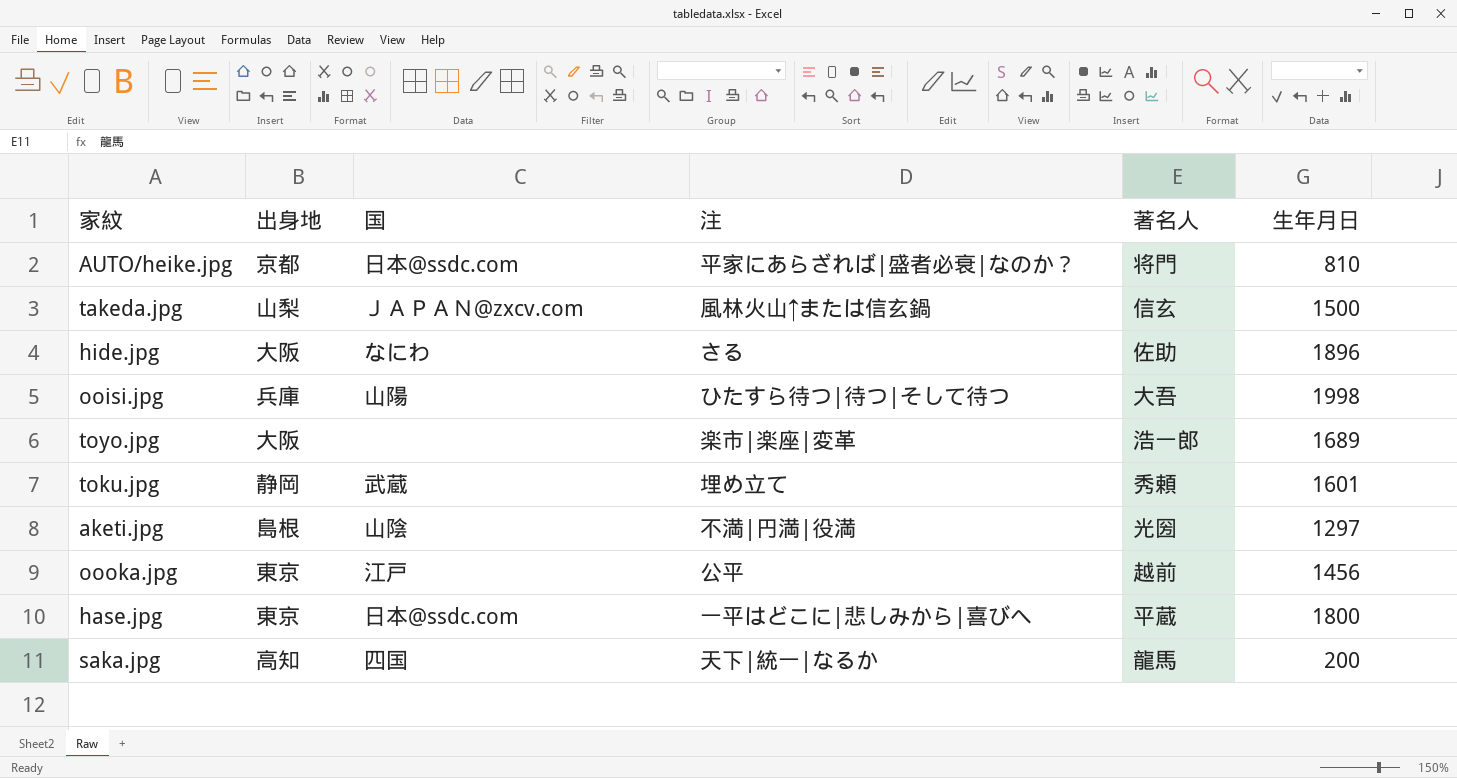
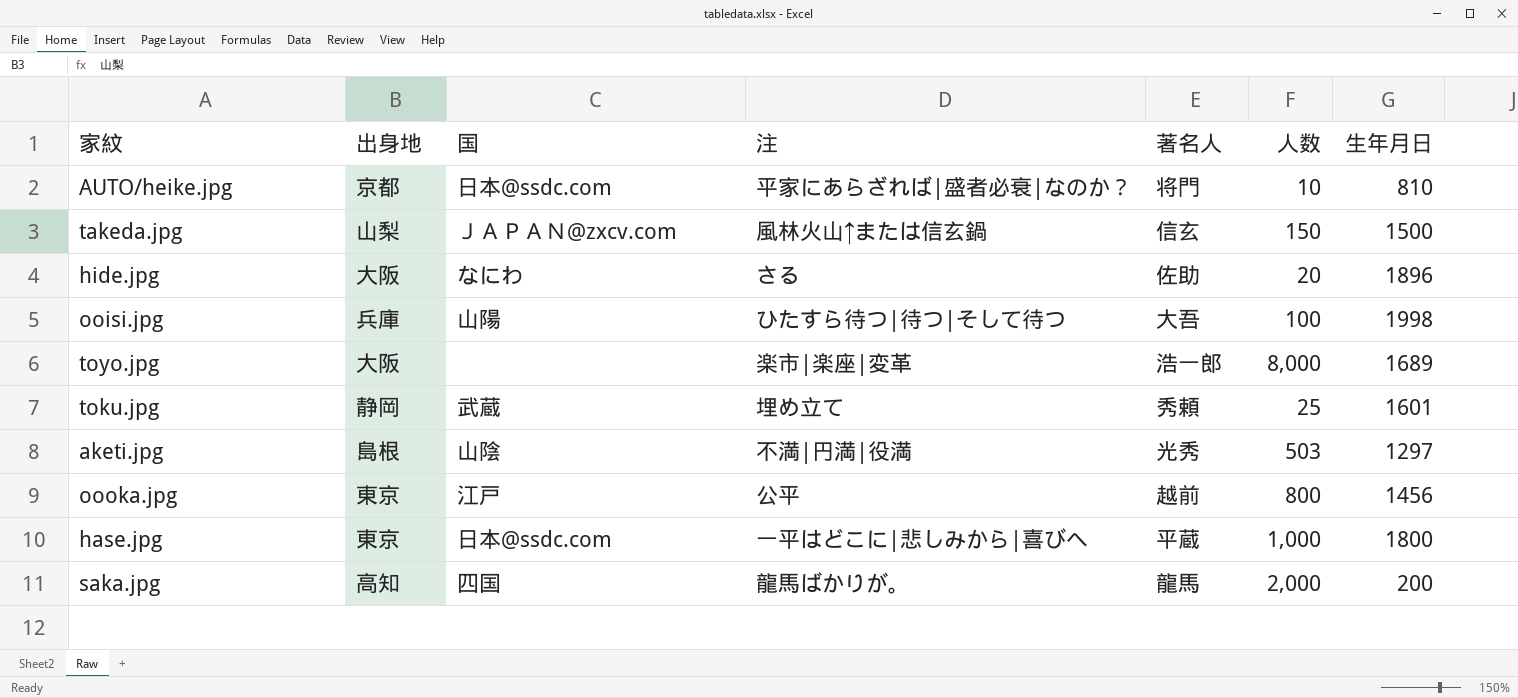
column 人数 | position: none -> 6
aketi.jpg | 著名人: 光圀 -> 光秀
saka.jpg | 注: 天下|統一|なるか -> 龍馬ばかりが。

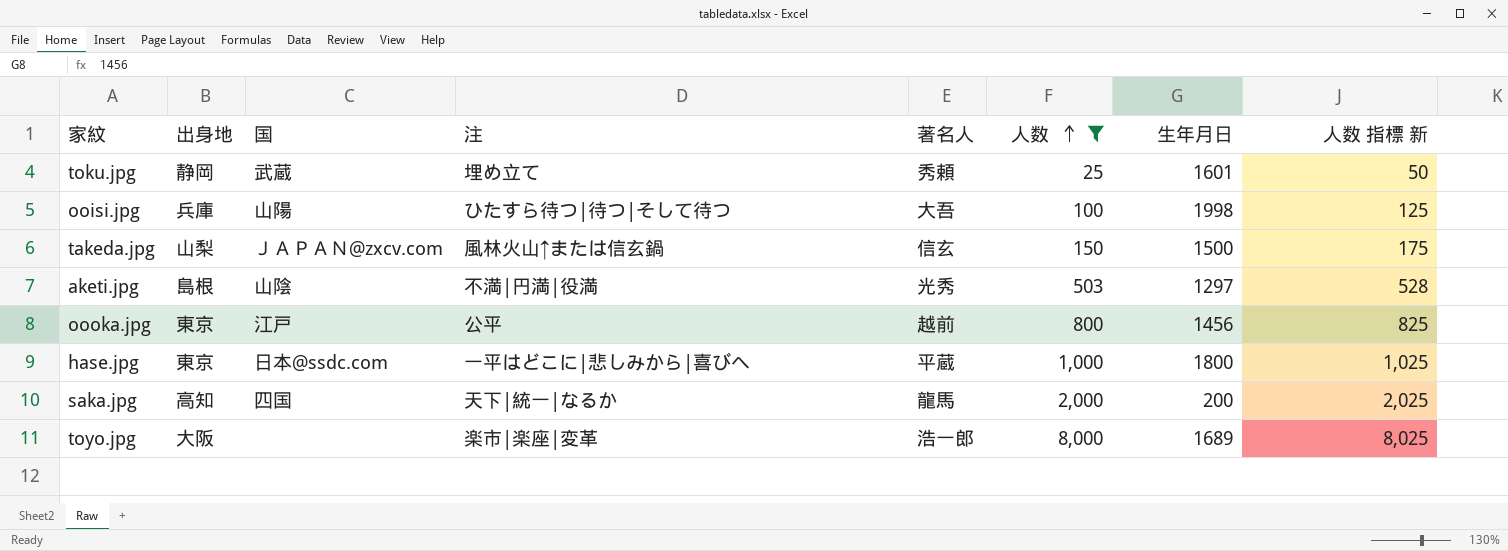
filter: none -> 人数 >= 25
row order: none -> 人数 ascending
column 人数 指標 新 | formula: none -> [人数] + 25
saka.jpg | 注: 龍馬ばかりが。 -> 天下|統一|なるか

